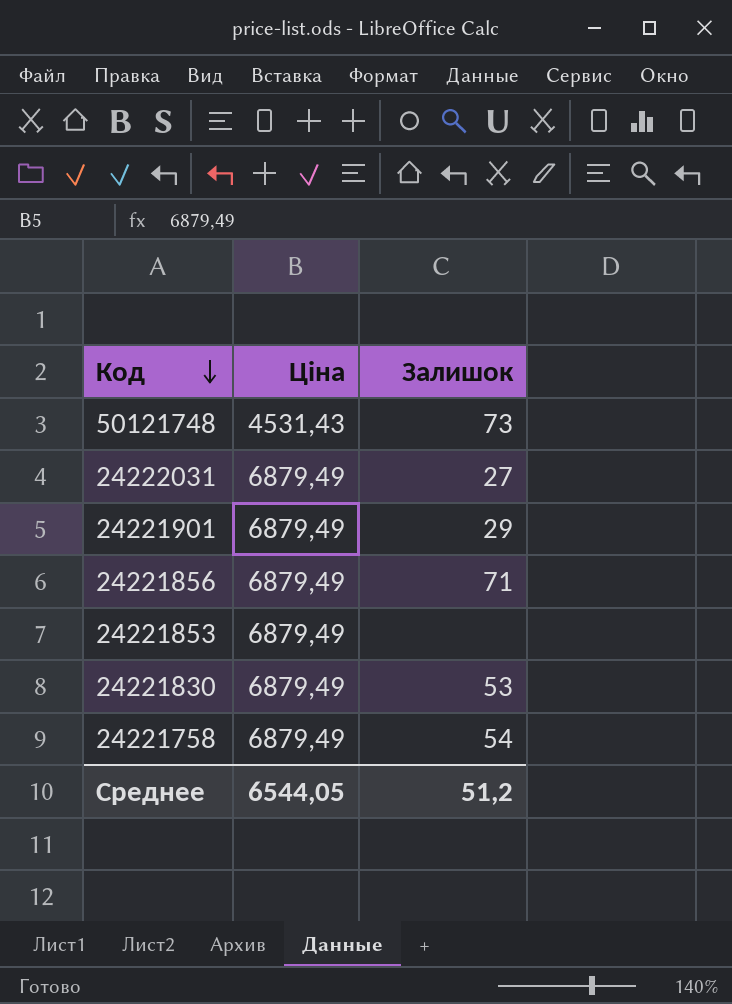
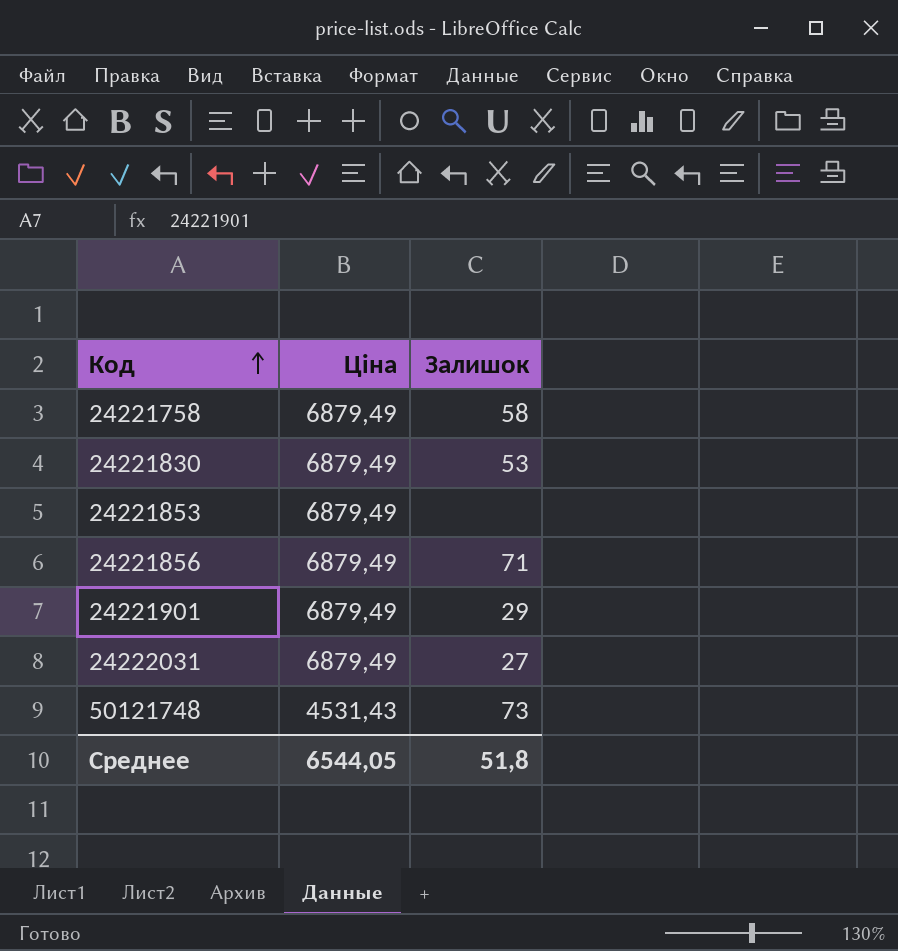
row order: Код descending -> Код ascending
24221758 | Залишок: 54 -> 58
Среднее | Залишок: 51,2 -> 51,8

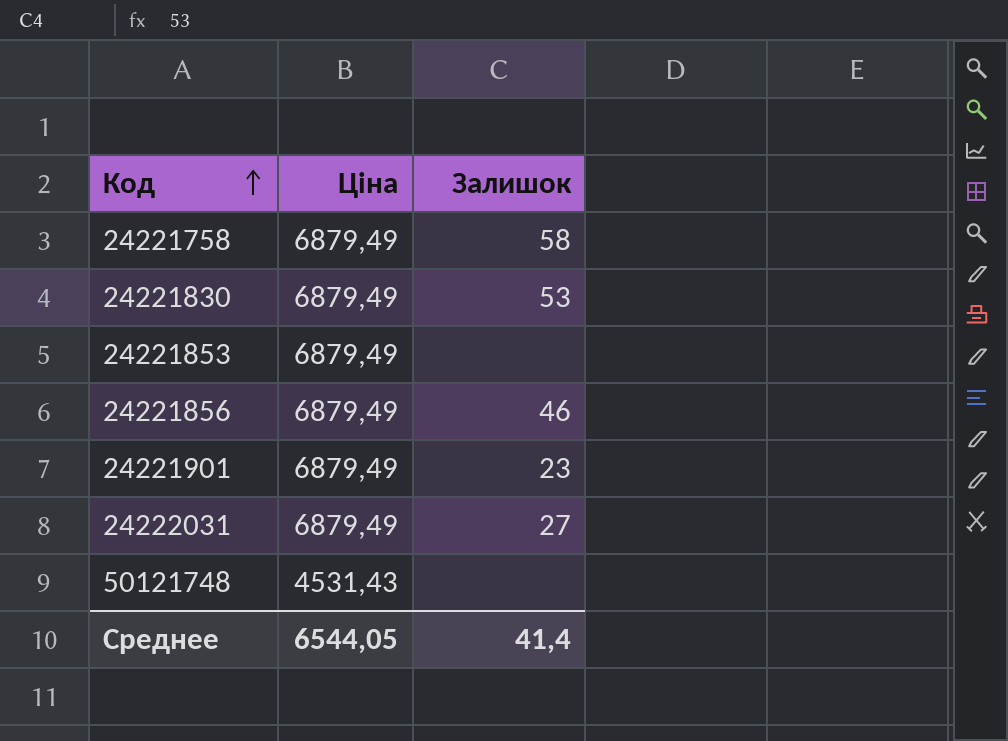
24221856 | Залишок: 71 -> 46
24221901 | Залишок: 29 -> 23
50121748 | Залишок: 73 -> none
Среднее | Залишок: 51,8 -> 41,4

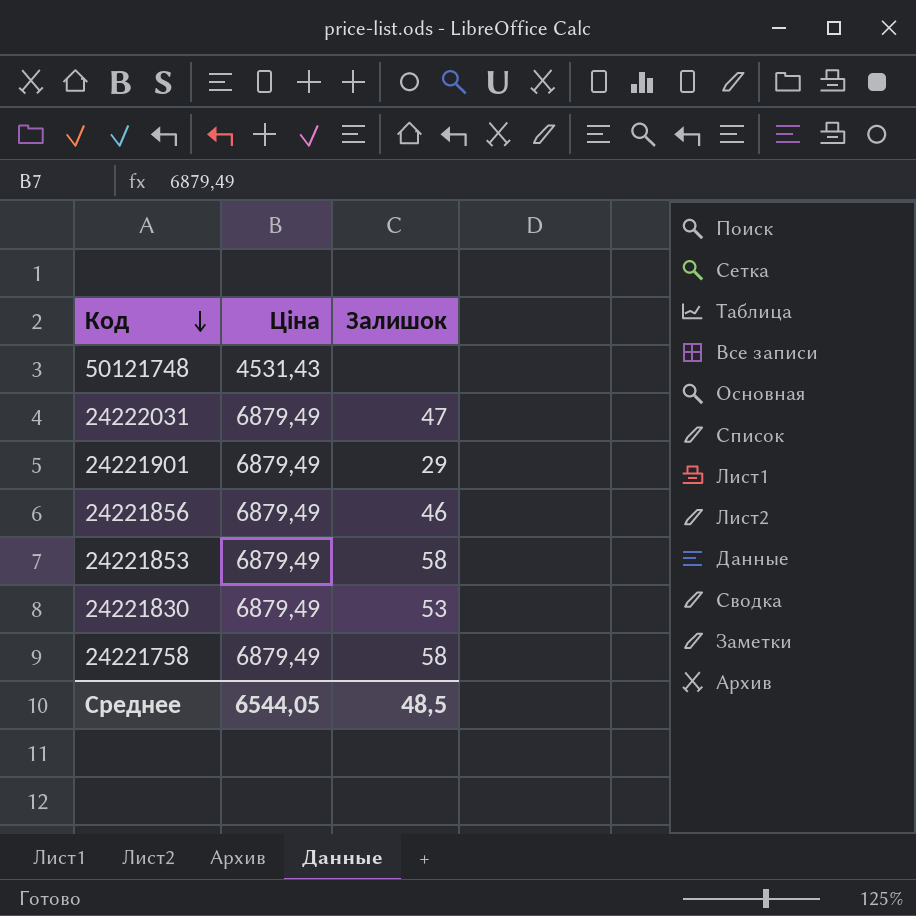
row order: Код ascending -> Код descending
24222031 | Залишок: 27 -> 47
24221901 | Залишок: 23 -> 29
24221853 | Залишок: none -> 58
Среднее | Залишок: 41,4 -> 48,5

